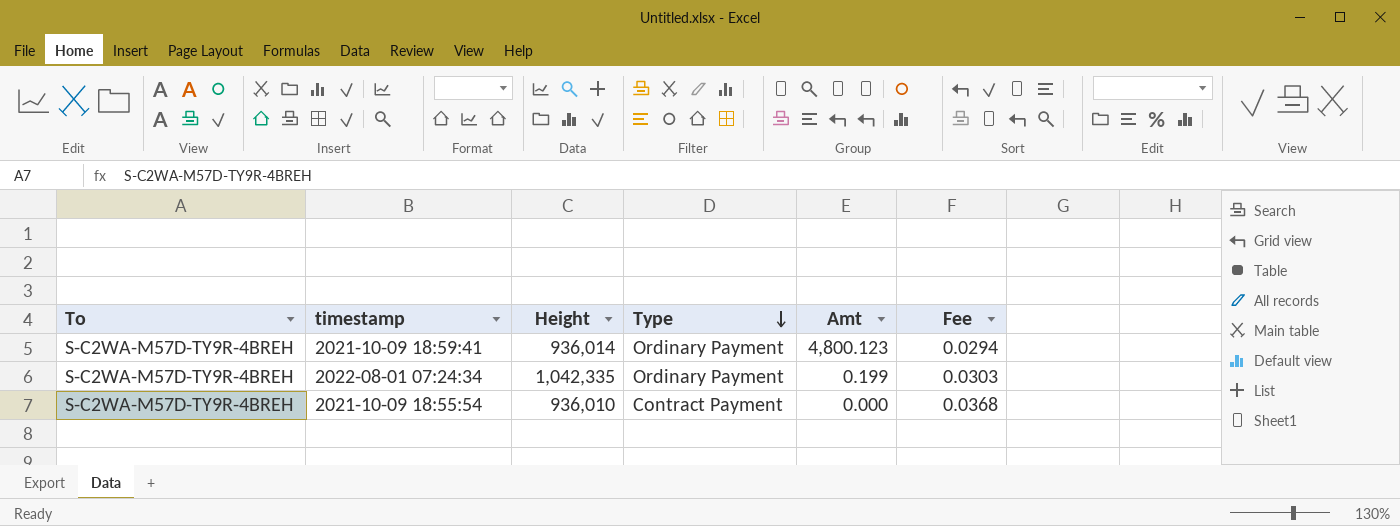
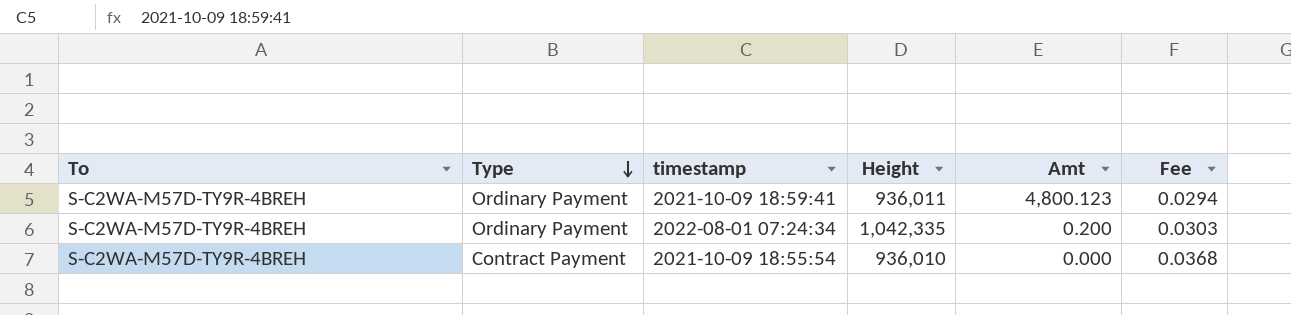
column Type | position: 4 -> 2
2021-10-09 18:59:41 | Height: 936,014 -> 936,011
2022-08-01 07:24:34 | Amt: 0.199 -> 0.200

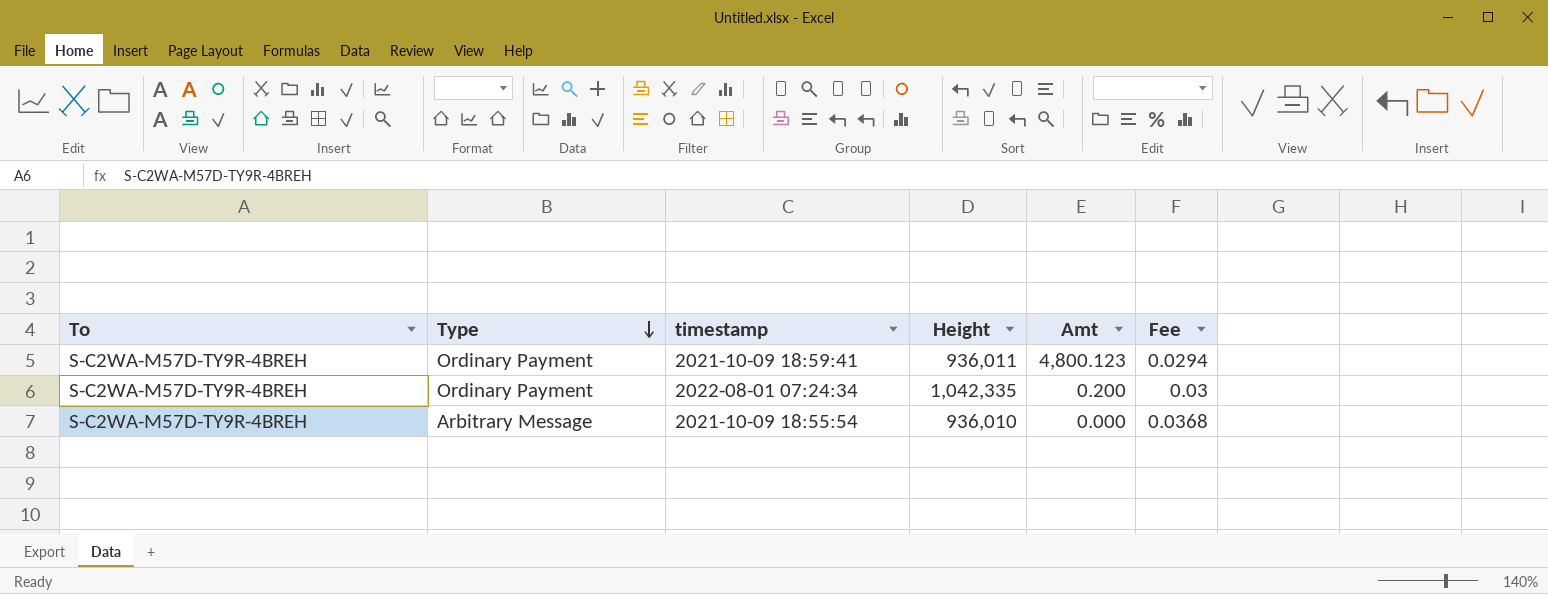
2022-08-01 07:24:34 | Fee: 0.0303 -> 0.03
2021-10-09 18:55:54 | Type: Contract Payment -> Arbitrary Message

